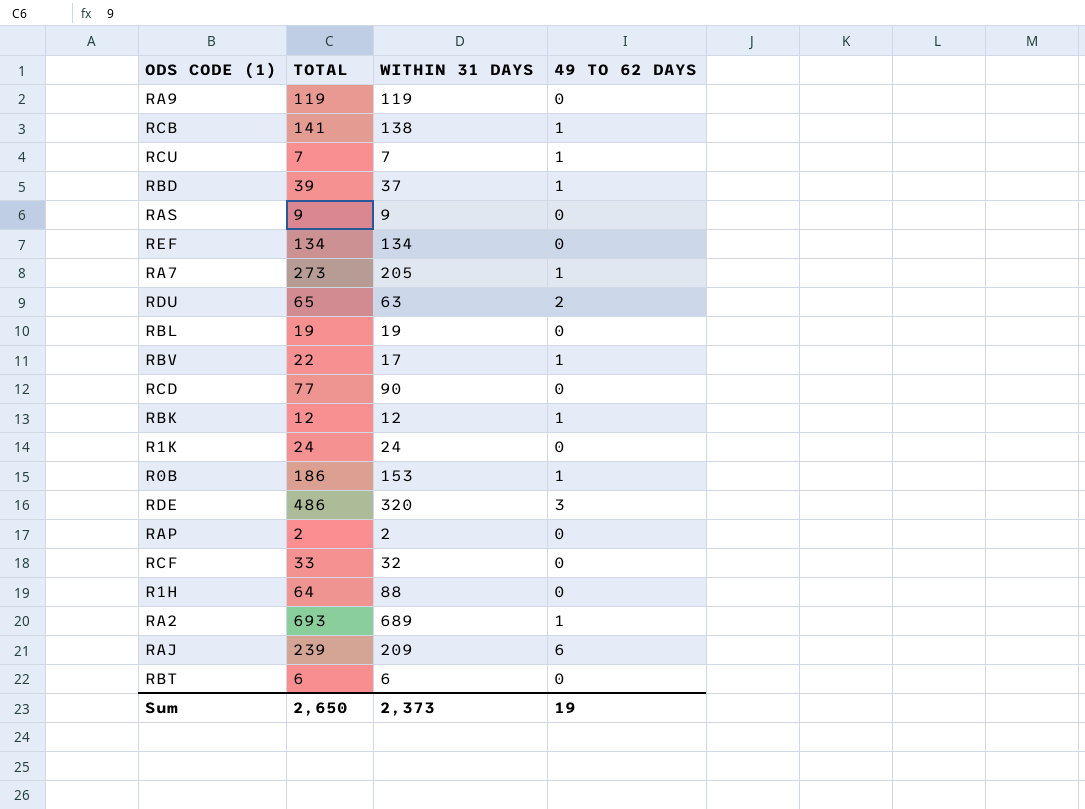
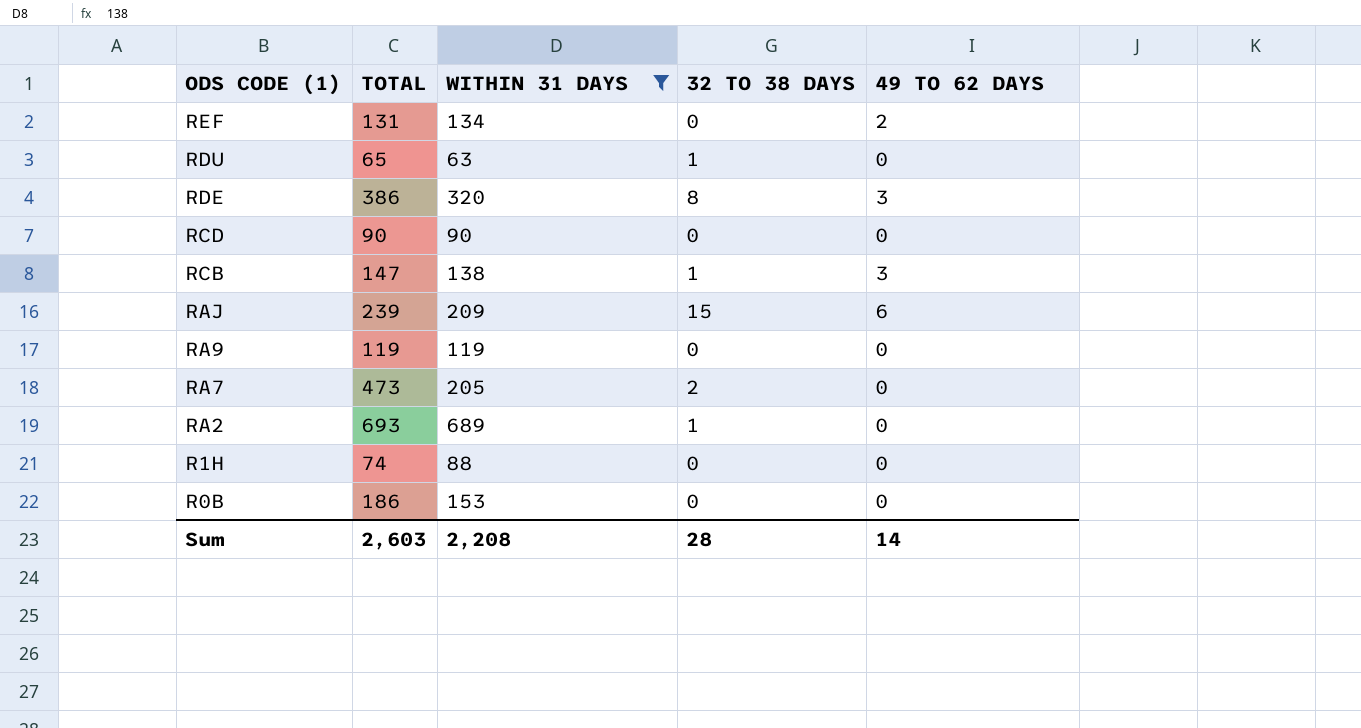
filter: none -> WITHIN 31 DAYS >= 63
row order: none -> ODS CODE (1) descending
column 32 TO 38 DAYS | position: none -> 4
REF | TOTAL: 134 -> 131
REF | 49 TO 62 DAYS: 0 -> 2
RDU | 49 TO 62 DAYS: 2 -> 0
RDE | TOTAL: 486 -> 386
RCD | TOTAL: 77 -> 90
RCB | TOTAL: 141 -> 147
RCB | 49 TO 62 DAYS: 1 -> 3
RA7 | TOTAL: 273 -> 473
RA7 | 49 TO 62 DAYS: 1 -> 0
RA2 | 49 TO 62 DAYS: 1 -> 0
R1H | TOTAL: 64 -> 74
R0B | 49 TO 62 DAYS: 1 -> 0
Sum | TOTAL: 2,650 -> 2,603
Sum | WITHIN 31 DAYS: 2,373 -> 2,208
Sum | 49 TO 62 DAYS: 19 -> 14

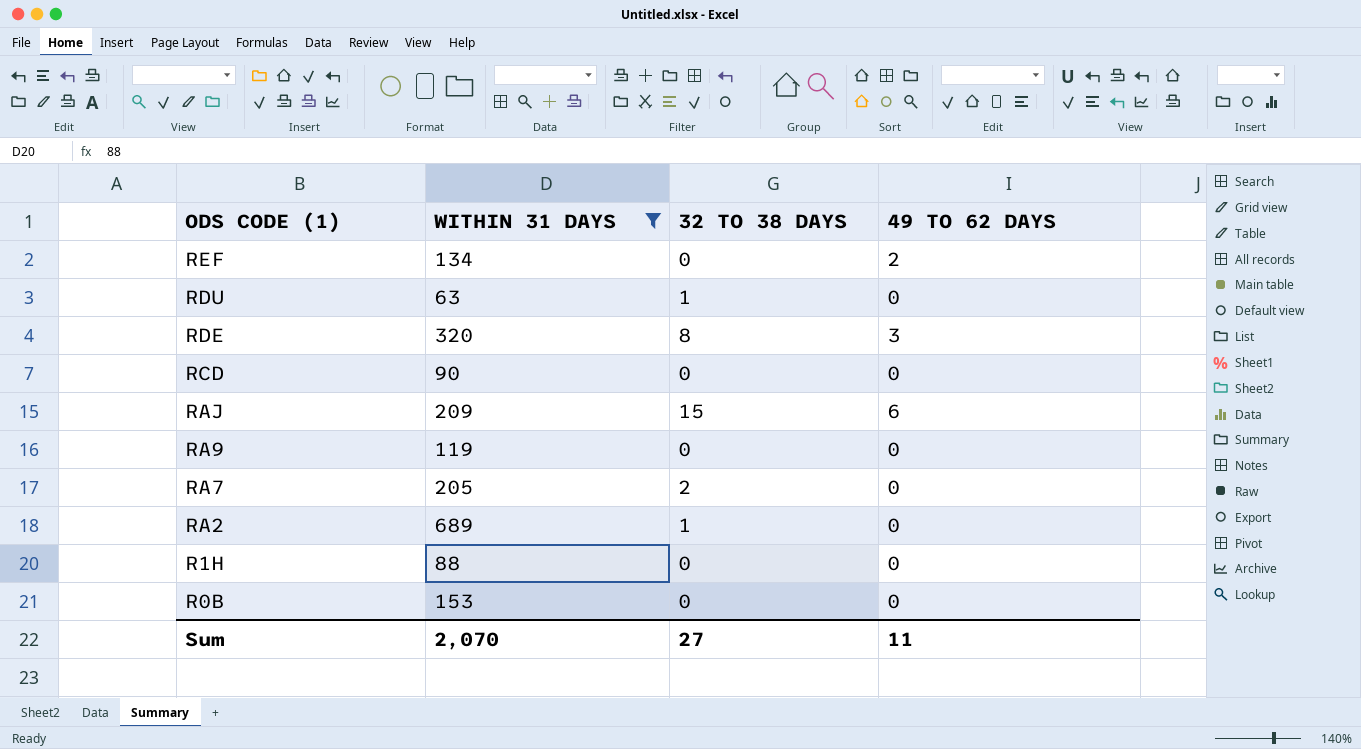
column TOTAL | position: 2 -> none
row RCB: 147 | 138 | 1 | 3 -> none
Sum | WITHIN 31 DAYS: 2,208 -> 2,070
Sum | 32 TO 38 DAYS: 28 -> 27
Sum | 49 TO 62 DAYS: 14 -> 11

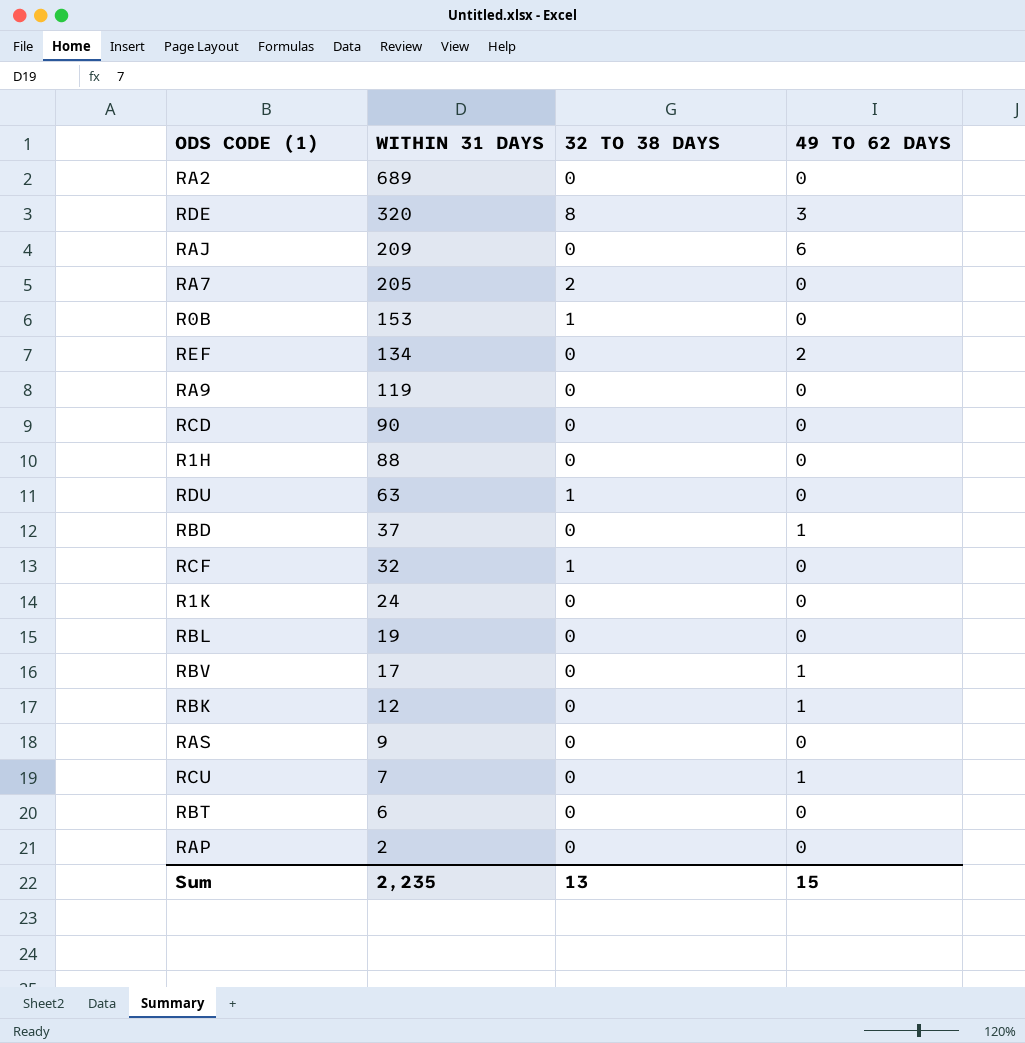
filter: WITHIN 31 DAYS >= 63 -> none
row order: ODS CODE (1) descending -> WITHIN 31 DAYS descending
RA2 | 32 TO 38 DAYS: 1 -> 0
RAJ | 32 TO 38 DAYS: 15 -> 0
R0B | 32 TO 38 DAYS: 0 -> 1
Sum | WITHIN 31 DAYS: 2,070 -> 2,235
Sum | 32 TO 38 DAYS: 27 -> 13
Sum | 49 TO 62 DAYS: 11 -> 15

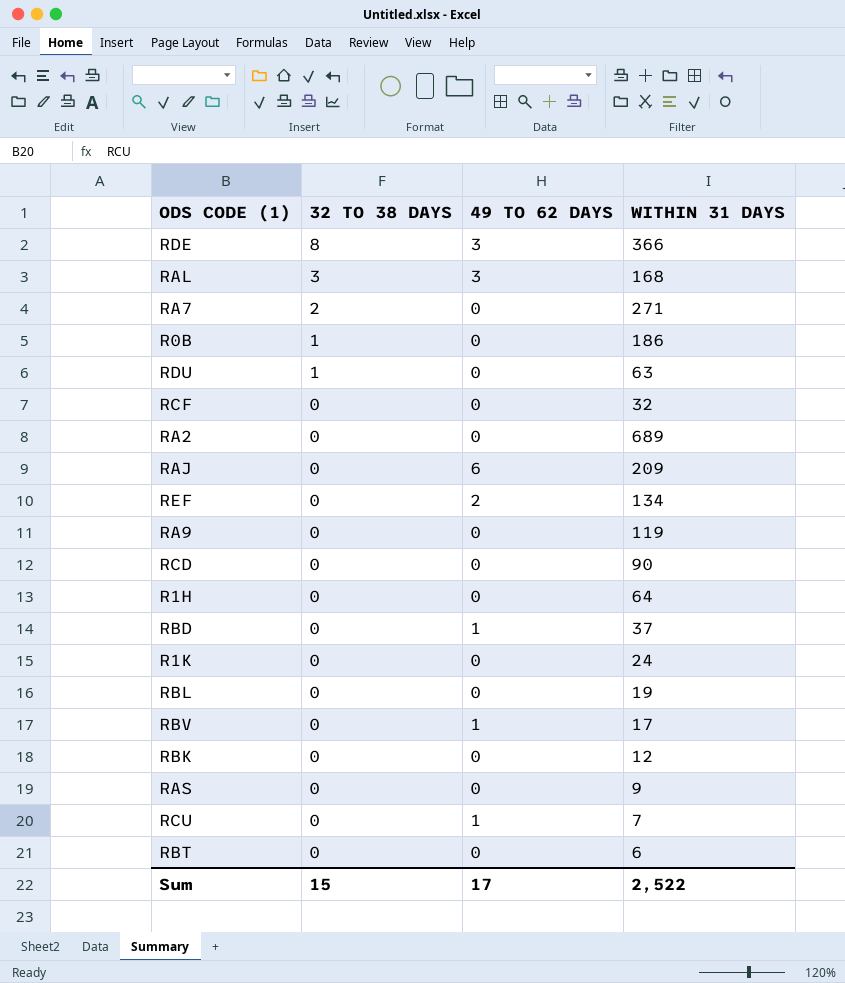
row order: WITHIN 31 DAYS descending -> 32 TO 38 DAYS descending
column WITHIN 31 DAYS | position: 2 -> 4
row RAP: 2 | 0 | 0 -> none
RDE | WITHIN 31 DAYS: 320 -> 366
row RAL: none -> 3 | 3 | 168
RA7 | WITHIN 31 DAYS: 205 -> 271
R0B | WITHIN 31 DAYS: 153 -> 186
RCF | 32 TO 38 DAYS: 1 -> 0
R1H | WITHIN 31 DAYS: 88 -> 64
RBK | 49 TO 62 DAYS: 1 -> 0
Sum | 32 TO 38 DAYS: 13 -> 15
Sum | 49 TO 62 DAYS: 15 -> 17
Sum | WITHIN 31 DAYS: 2,235 -> 2,522

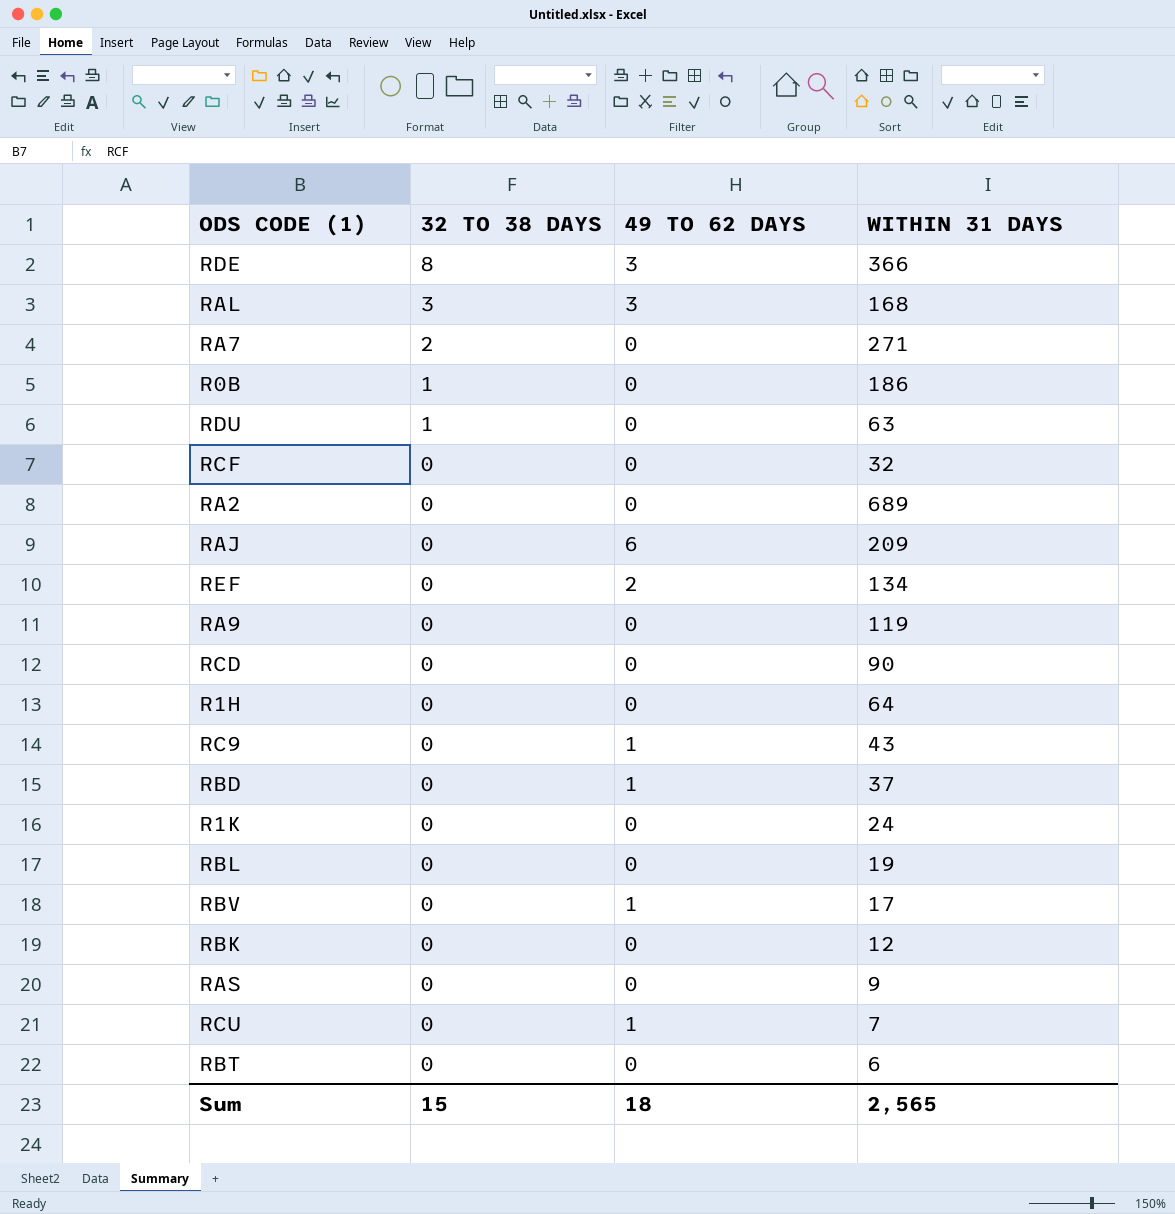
row RC9: none -> 0 | 1 | 43
Sum | 49 TO 62 DAYS: 17 -> 18
Sum | WITHIN 31 DAYS: 2,522 -> 2,565

